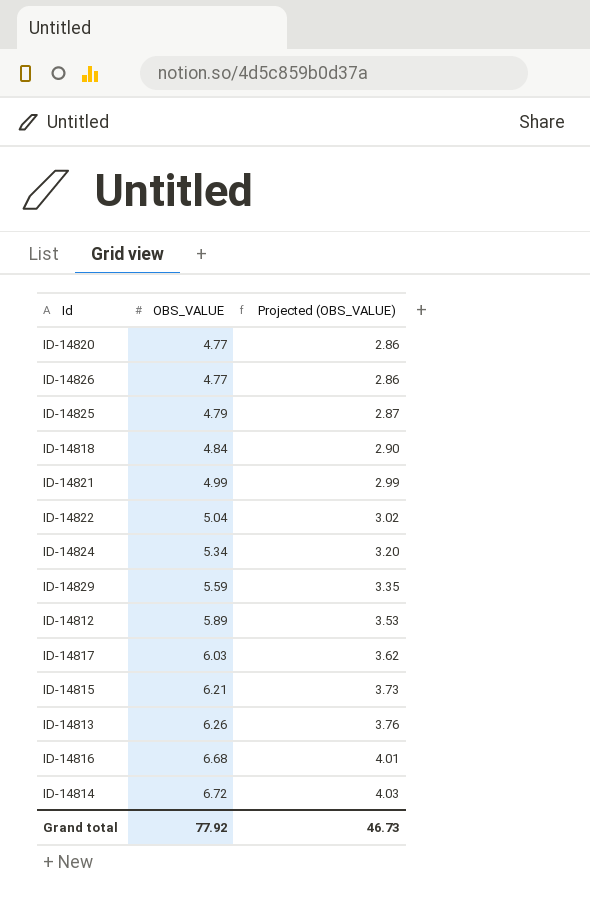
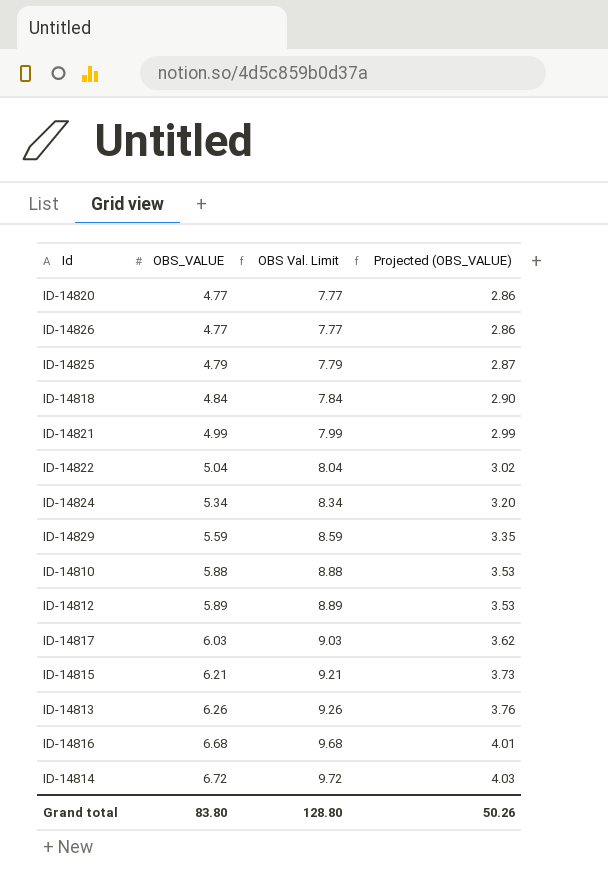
column OBS Val. Limit | formula: none -> [OBS_VALUE] + 3
row ID-14810: none -> 5.88 | 8.88 | 3.53
Grand total | OBS_VALUE: 77.92 -> 83.80
Grand total | Projected (OBS_VALUE): 46.73 -> 50.26

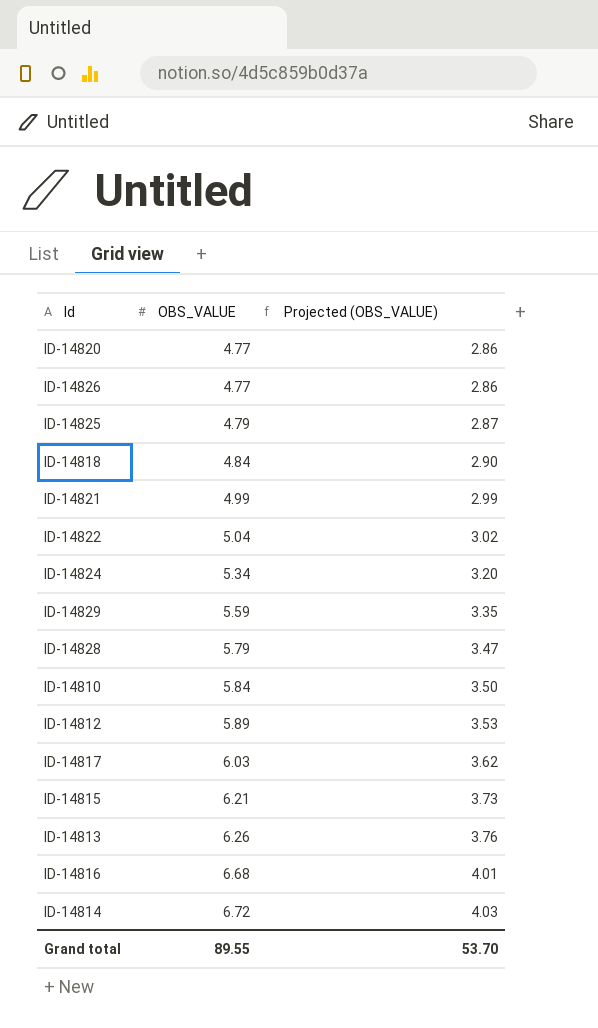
column OBS Val. Limit | formula: [OBS_VALUE] + 3 -> none
row ID-14828: none -> 5.79 | 3.47
ID-14810 | OBS_VALUE: 5.88 -> 5.84
ID-14810 | Projected (OBS_VALUE): 3.53 -> 3.50
Grand total | OBS_VALUE: 83.80 -> 89.55
Grand total | Projected (OBS_VALUE): 50.26 -> 53.70

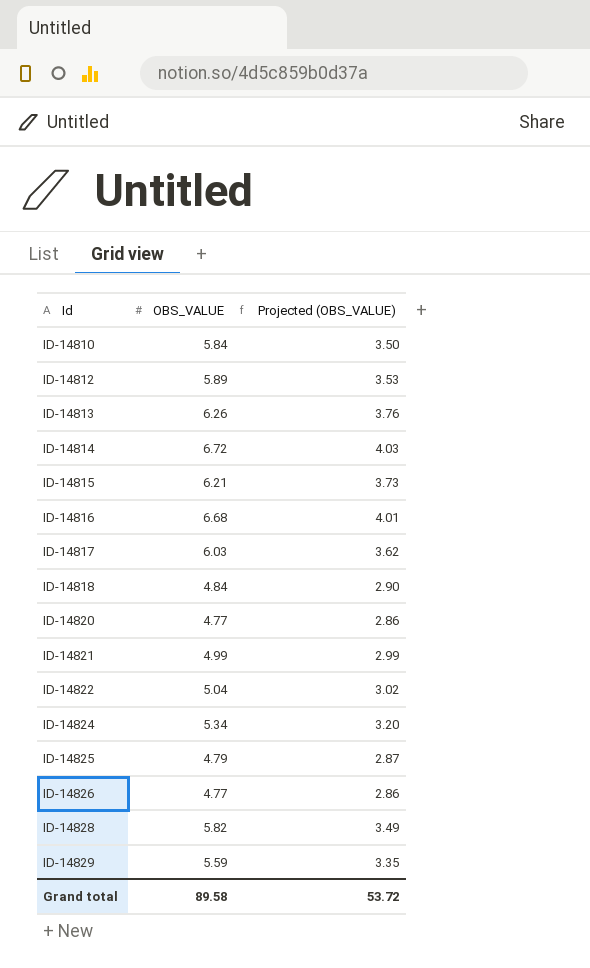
row order: OBS_VALUE ascending -> Id ascending
ID-14828 | OBS_VALUE: 5.79 -> 5.82
ID-14828 | Projected (OBS_VALUE): 3.47 -> 3.49
Grand total | OBS_VALUE: 89.55 -> 89.58
Grand total | Projected (OBS_VALUE): 53.70 -> 53.72

